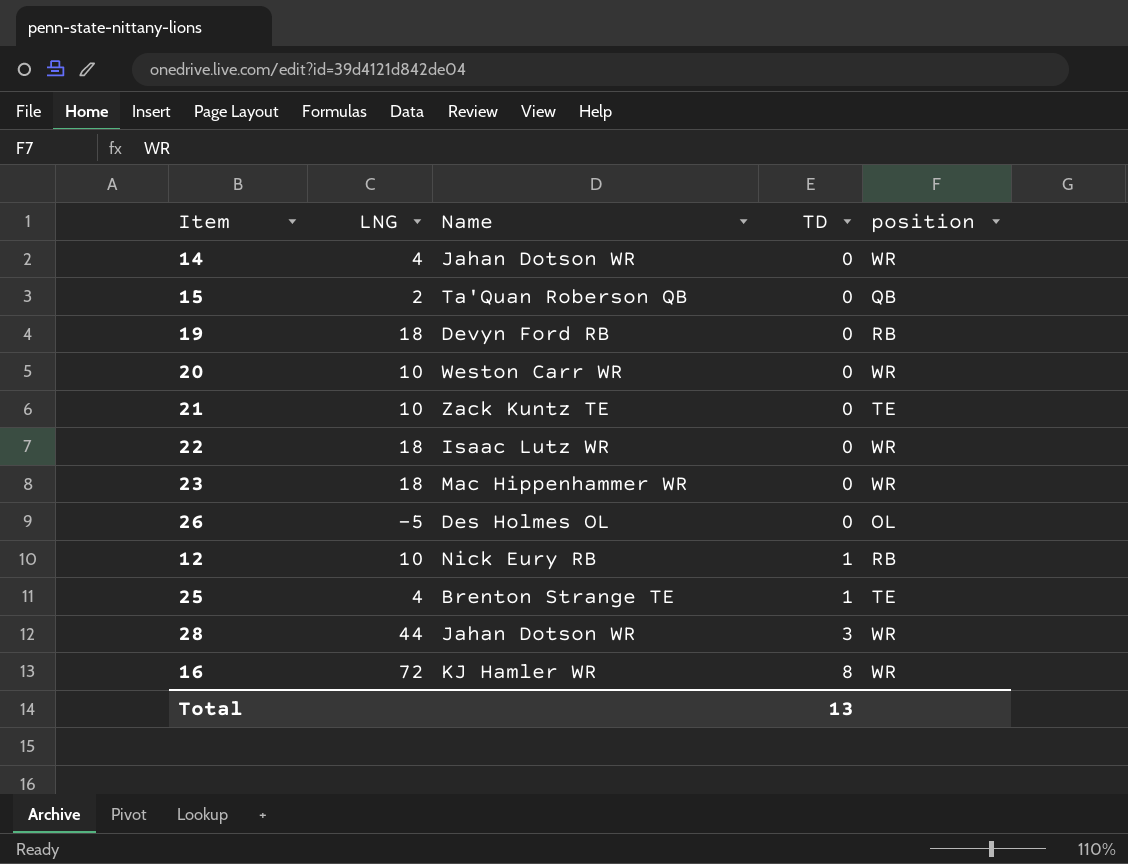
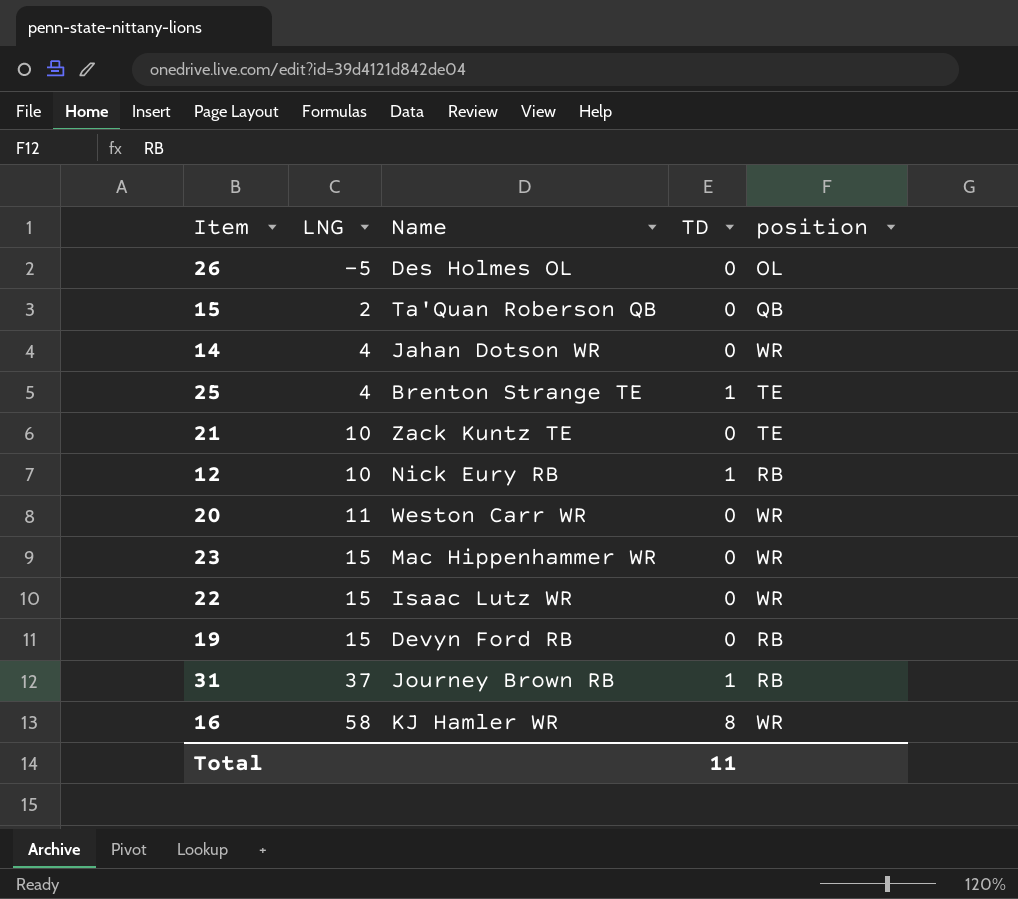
row order: TD ascending -> LNG ascending
row 28: 44 | Jahan Dotson WR | 3 | WR -> none
20 | LNG: 10 -> 11
23 | LNG: 18 -> 15
22 | LNG: 18 -> 15
19 | LNG: 18 -> 15
row 31: none -> 37 | Journey Brown RB | 1 | RB
16 | LNG: 72 -> 58
Total | TD: 13 -> 11

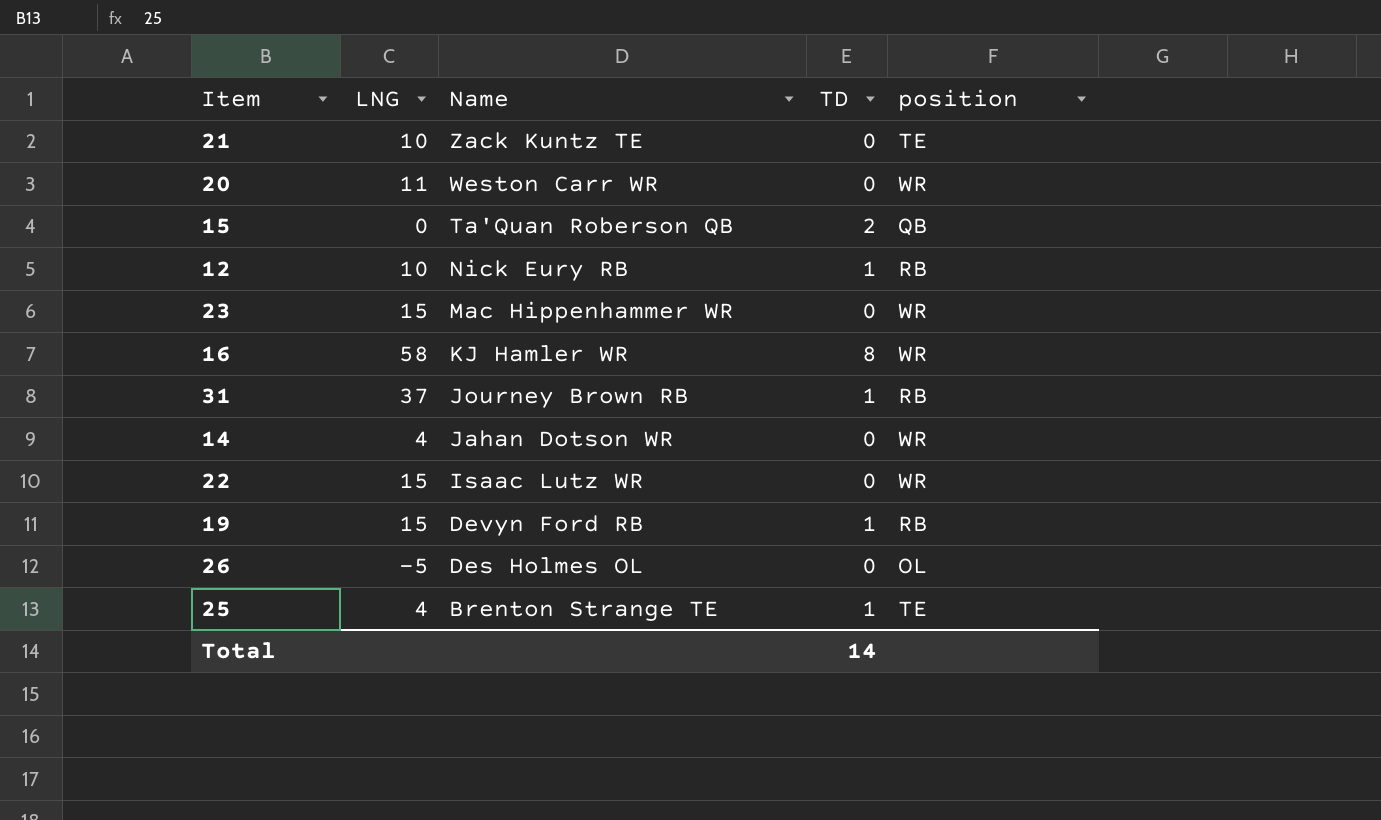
row order: LNG ascending -> Name descending
15 | LNG: 2 -> 0
15 | TD: 0 -> 2
19 | TD: 0 -> 1
Total | TD: 11 -> 14

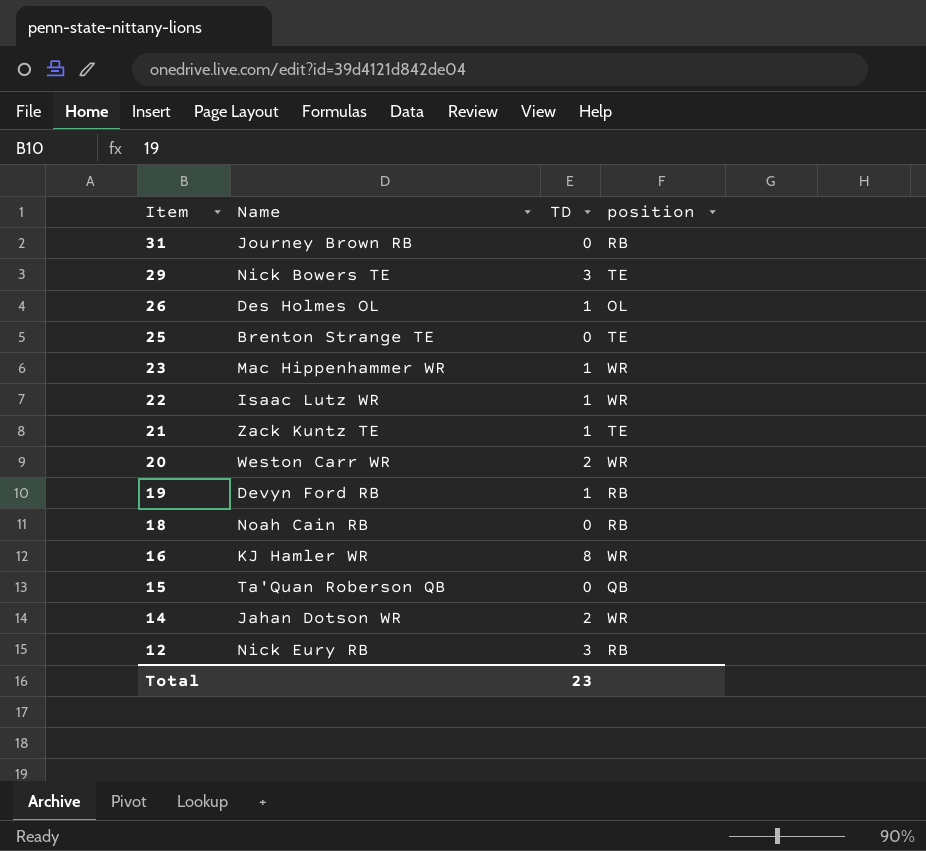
row order: Name descending -> Item descending
column LNG | position: 2 -> none
31 | TD: 1 -> 0
row 29: none -> Nick Bowers TE | 3 | TE
26 | TD: 0 -> 1
25 | TD: 1 -> 0
23 | TD: 0 -> 1
22 | TD: 0 -> 1
21 | TD: 0 -> 1
20 | TD: 0 -> 2
row 18: none -> Noah Cain RB | 0 | RB
15 | TD: 2 -> 0
14 | TD: 0 -> 2
12 | TD: 1 -> 3
Total | TD: 14 -> 23

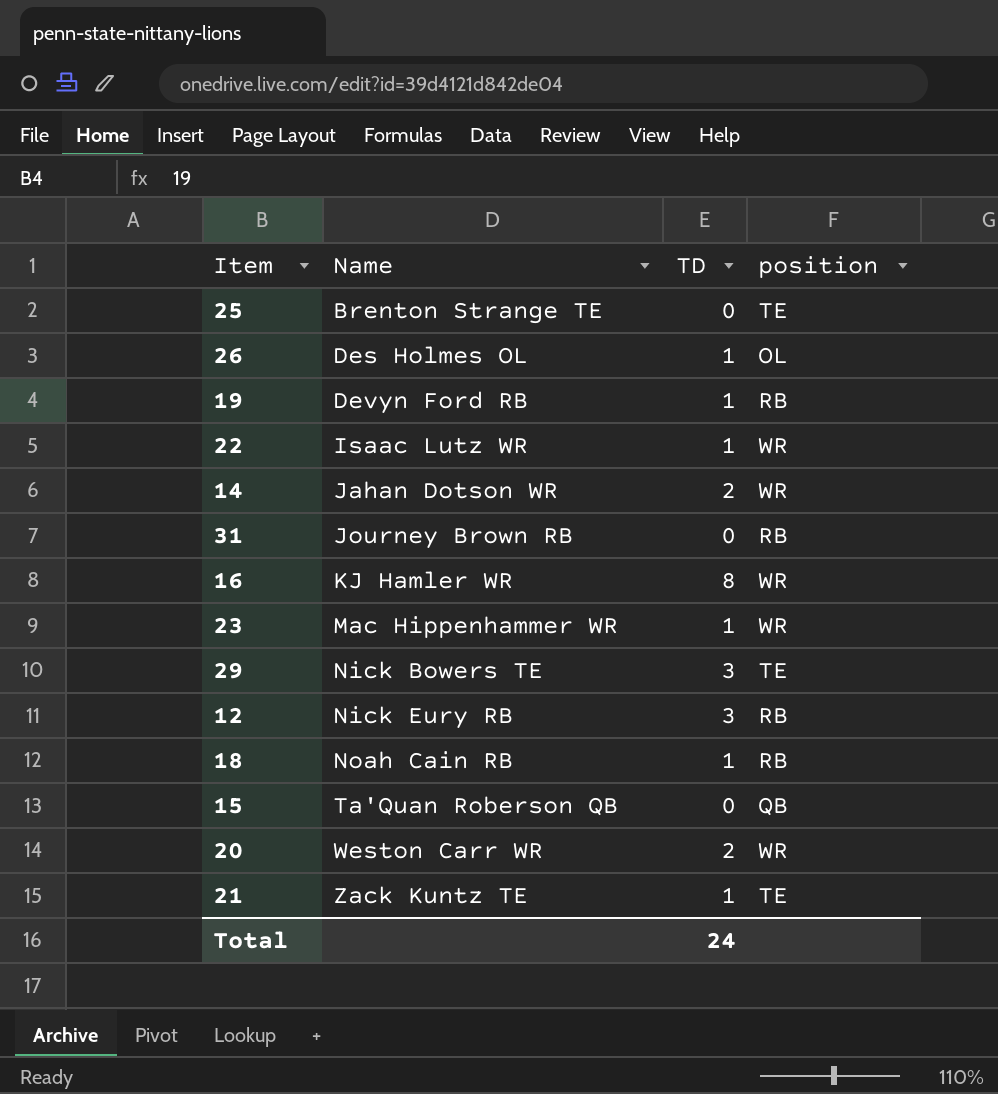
row order: Item descending -> Name ascending
18 | TD: 0 -> 1
Total | TD: 23 -> 24

